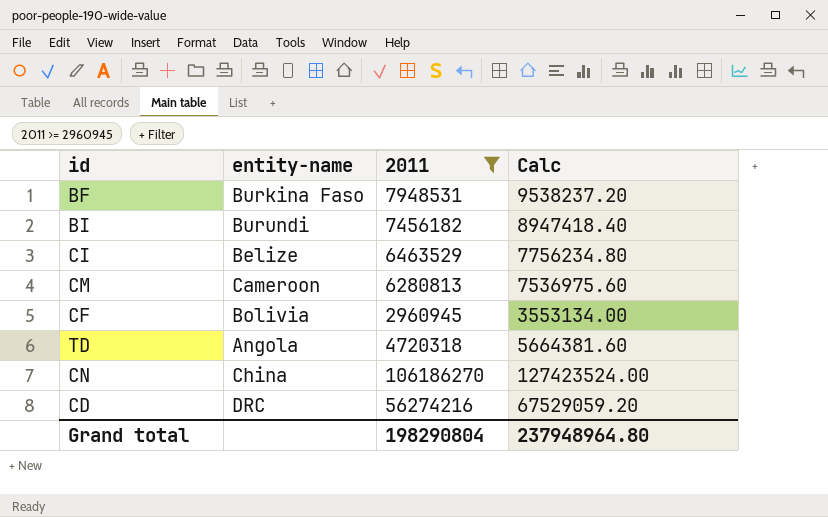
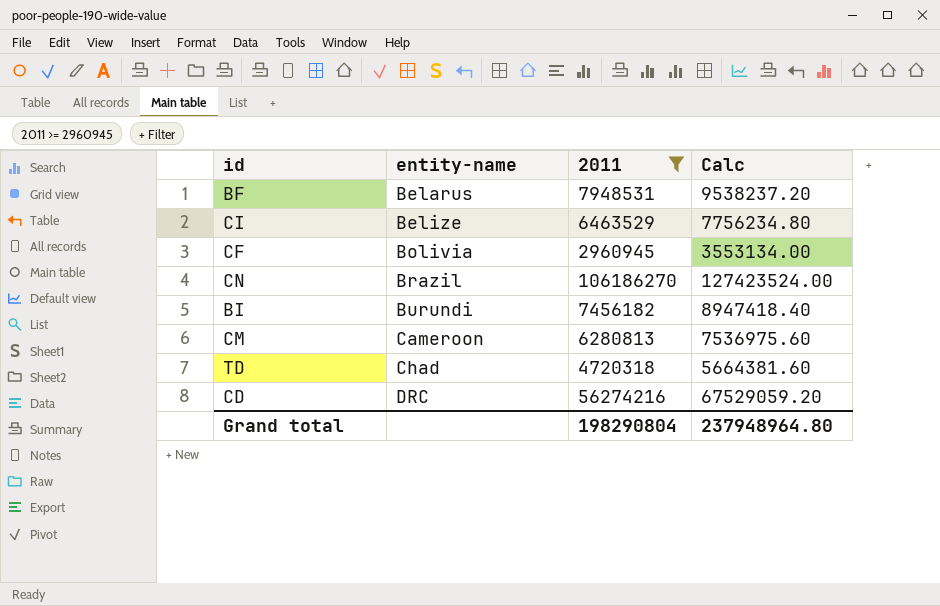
row order: none -> entity-name ascending
BF | entity-name: Burkina Faso -> Belarus
CN | entity-name: China -> Brazil
TD | entity-name: Angola -> Chad

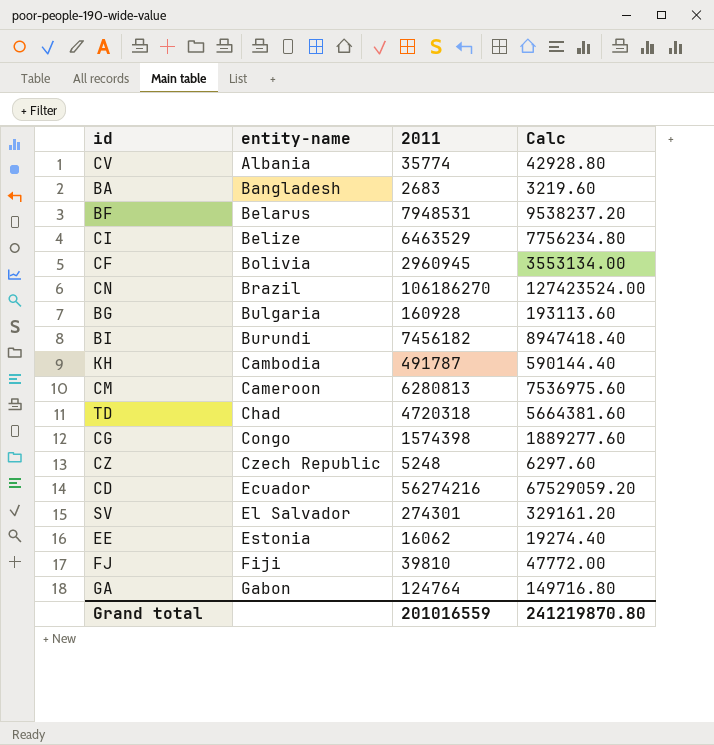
filter: 2011 >= 2960945 -> none
CD | entity-name: DRC -> Ecuador
Grand total | 2011: 198290804 -> 201016559
Grand total | Calc: 237948964.80 -> 241219870.80

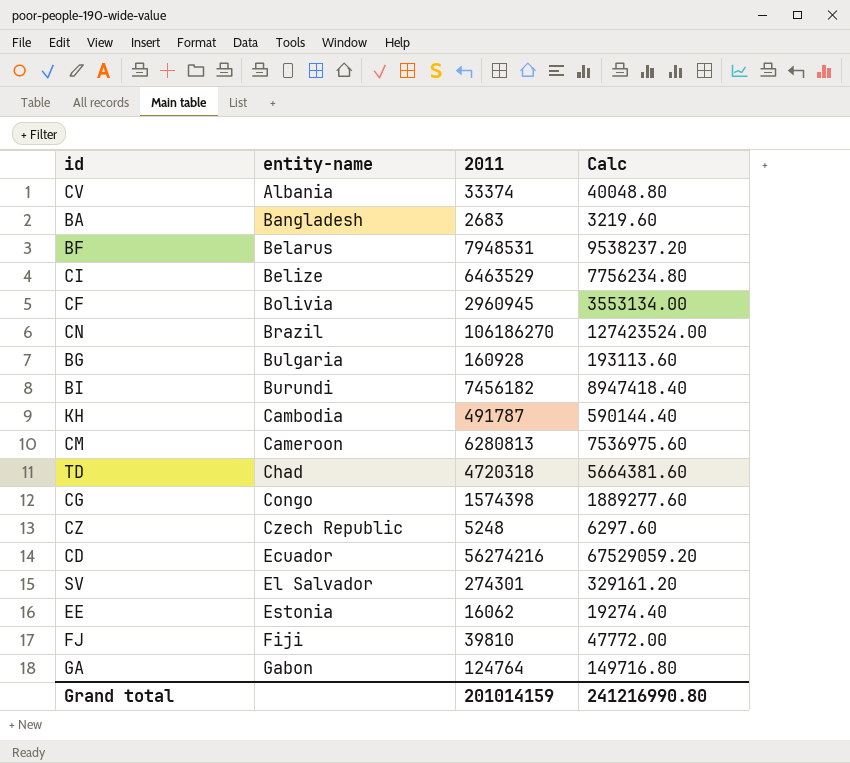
CV | 2011: 35774 -> 33374
CV | Calc: 42928.80 -> 40048.80
Grand total | 2011: 201016559 -> 201014159
Grand total | Calc: 241219870.80 -> 241216990.80

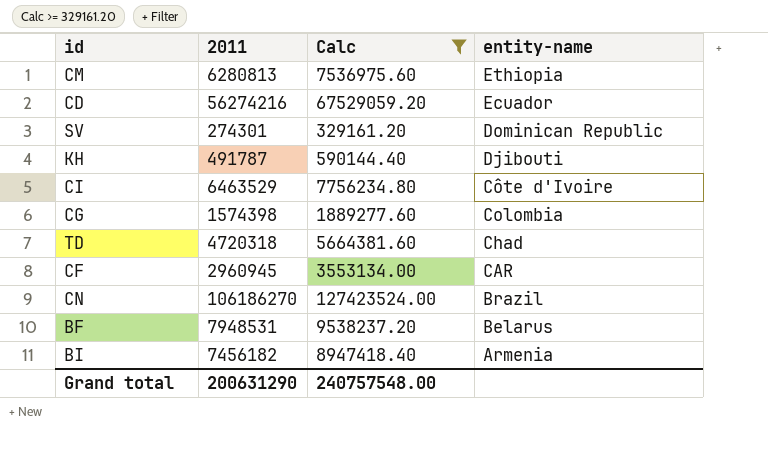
filter: none -> Calc >= 329161.20
row order: entity-name ascending -> entity-name descending
column entity-name | position: 2 -> 4
CM | entity-name: Cameroon -> Ethiopia
SV | entity-name: El Salvador -> Dominican Republic
KH | entity-name: Cambodia -> Djibouti
CI | entity-name: Belize -> Côte d'Ivoire
CG | entity-name: Congo -> Colombia
CF | entity-name: Bolivia -> CAR
BI | entity-name: Burundi -> Armenia
Grand total | 2011: 201014159 -> 200631290
Grand total | Calc: 241216990.80 -> 240757548.00

